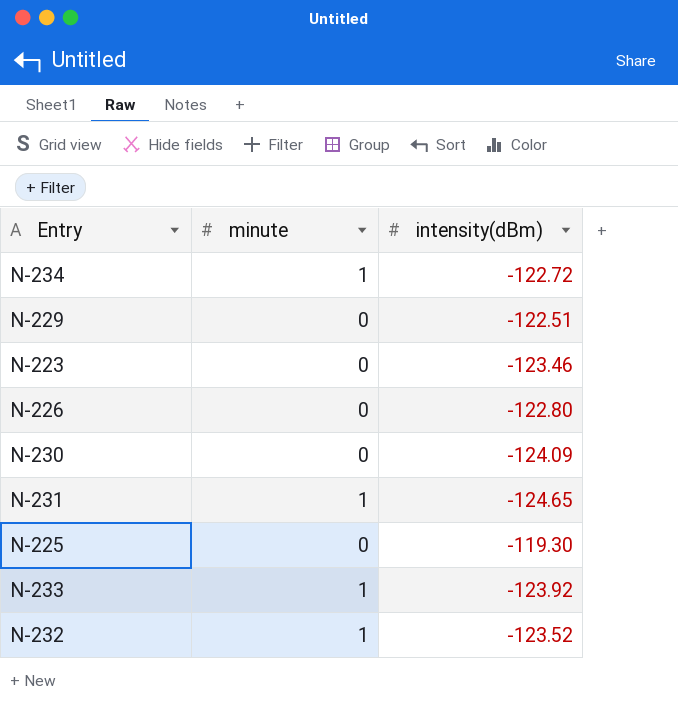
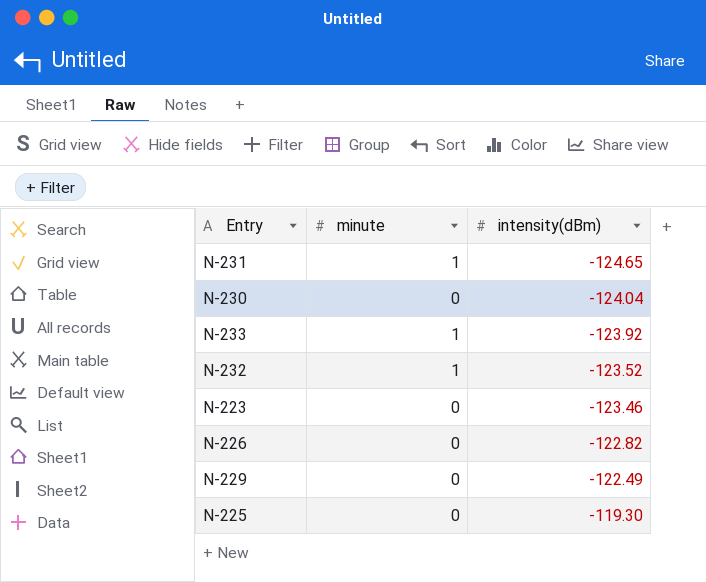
row order: none -> intensity(dBm) ascending
row N-234: 1 | -122.72 -> none
N-230 | intensity(dBm): -124.09 -> -124.04
N-226 | intensity(dBm): -122.80 -> -122.82
N-229 | intensity(dBm): -122.51 -> -122.49

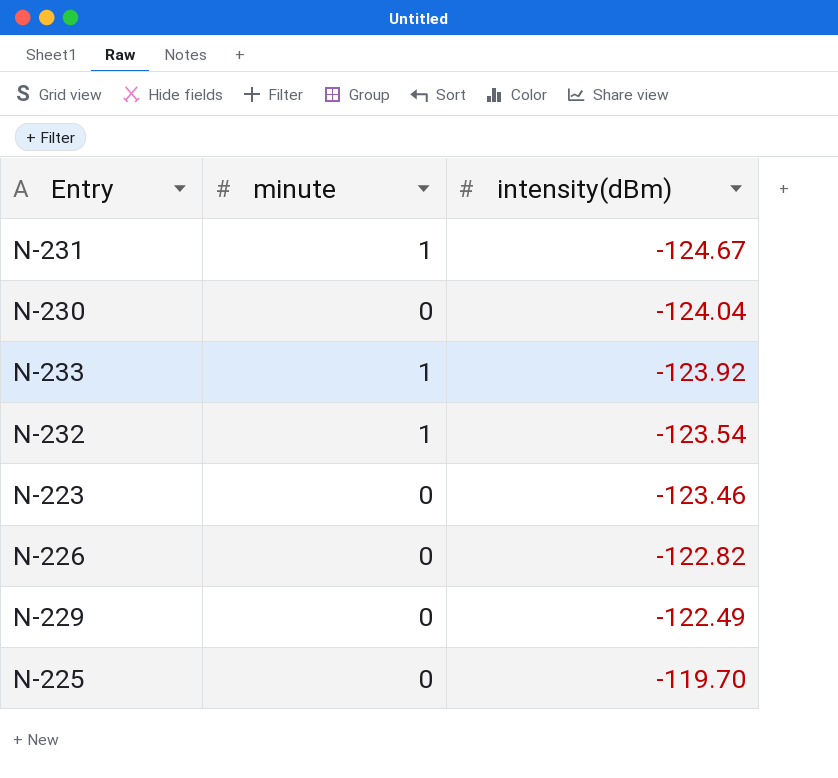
N-231 | intensity(dBm): -124.65 -> -124.67
N-232 | intensity(dBm): -123.52 -> -123.54
N-225 | intensity(dBm): -119.30 -> -119.70

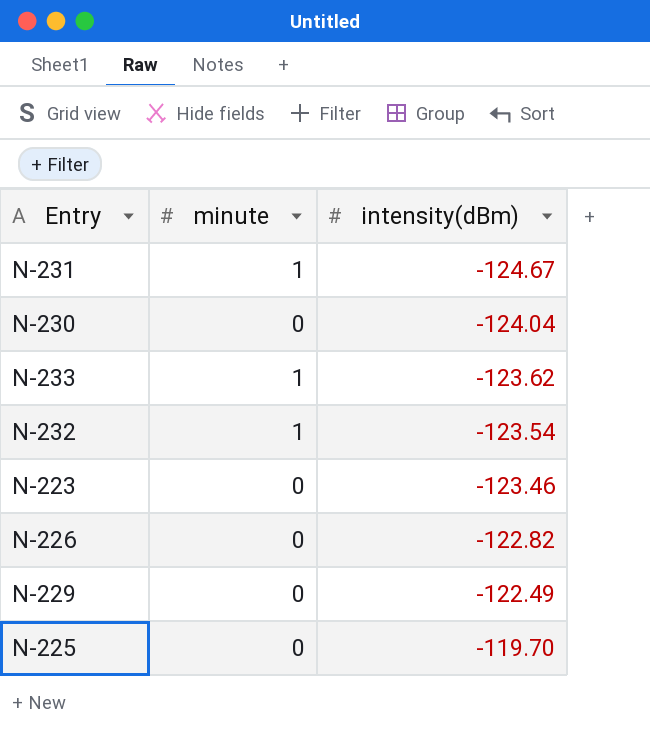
N-233 | intensity(dBm): -123.92 -> -123.62

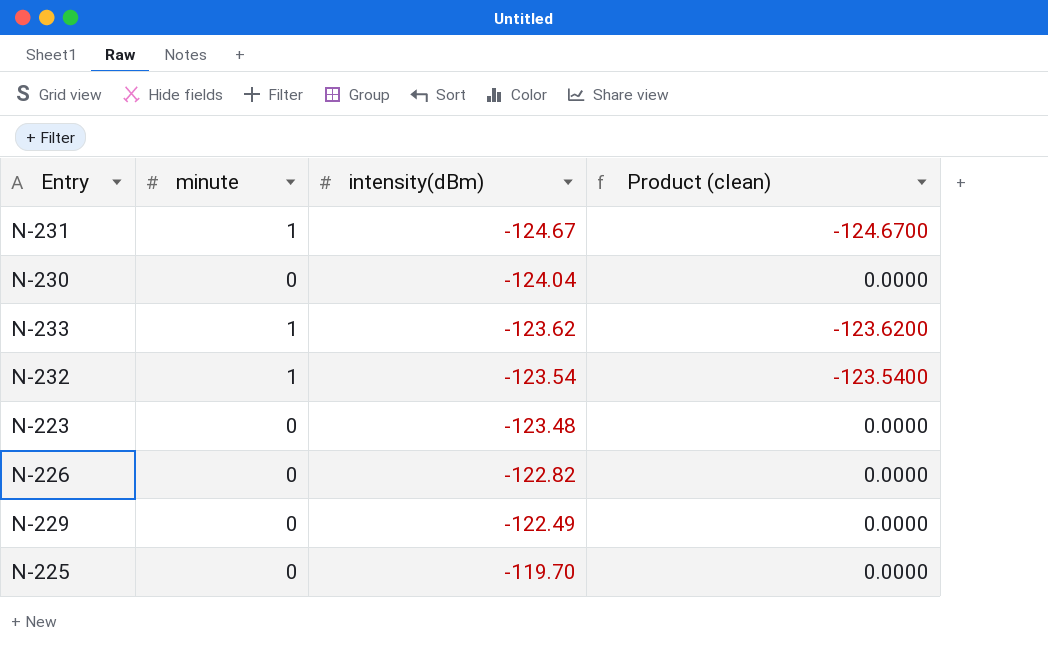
column Product (clean) | formula: none -> [minute] * [intensity(dBm)]
N-223 | intensity(dBm): -123.46 -> -123.48

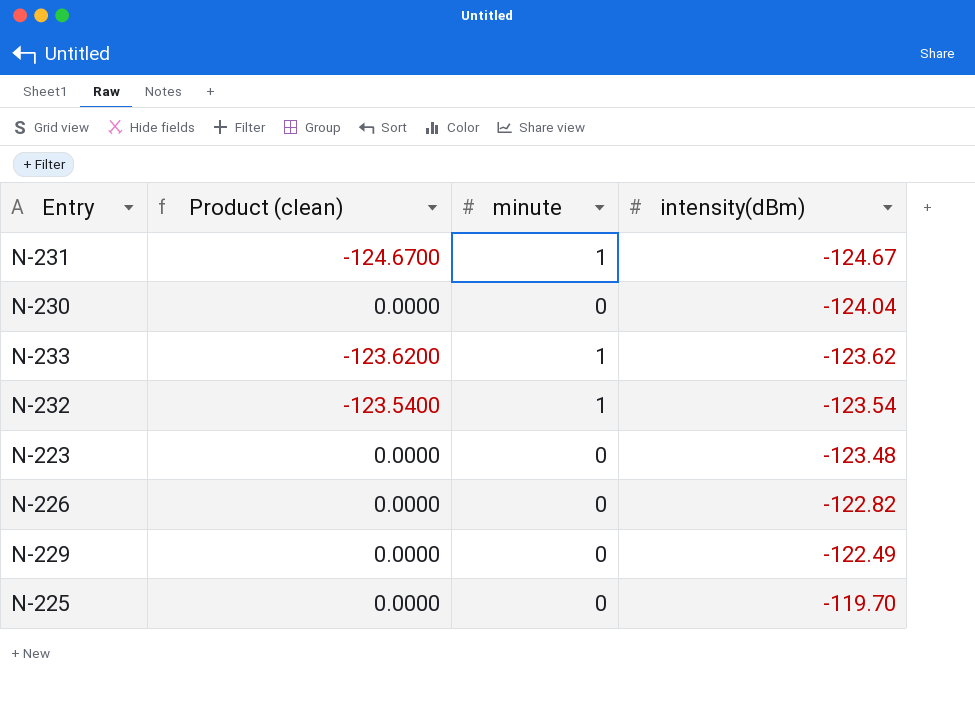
column Product (clean) | position: 4 -> 2

